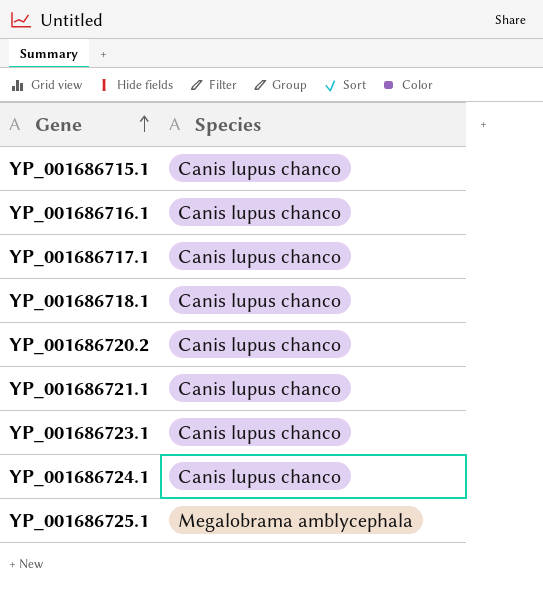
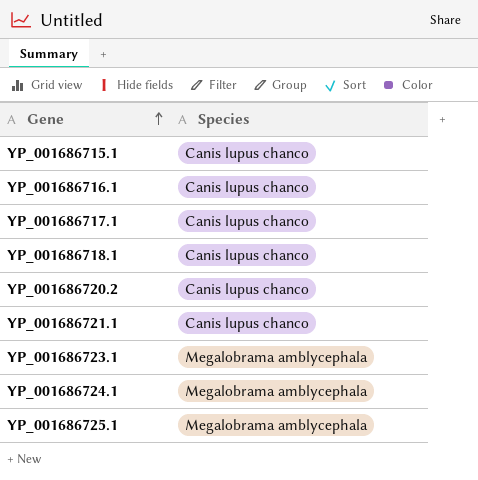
YP_001686723.1 | Species: Canis lupus chanco -> Megalobrama amblycephala
YP_001686724.1 | Species: Canis lupus chanco -> Megalobrama amblycephala

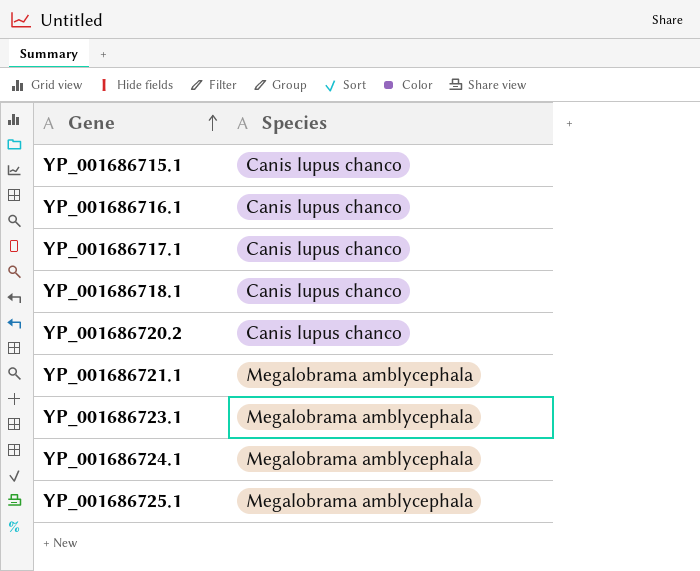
YP_001686721.1 | Species: Canis lupus chanco -> Megalobrama amblycephala

